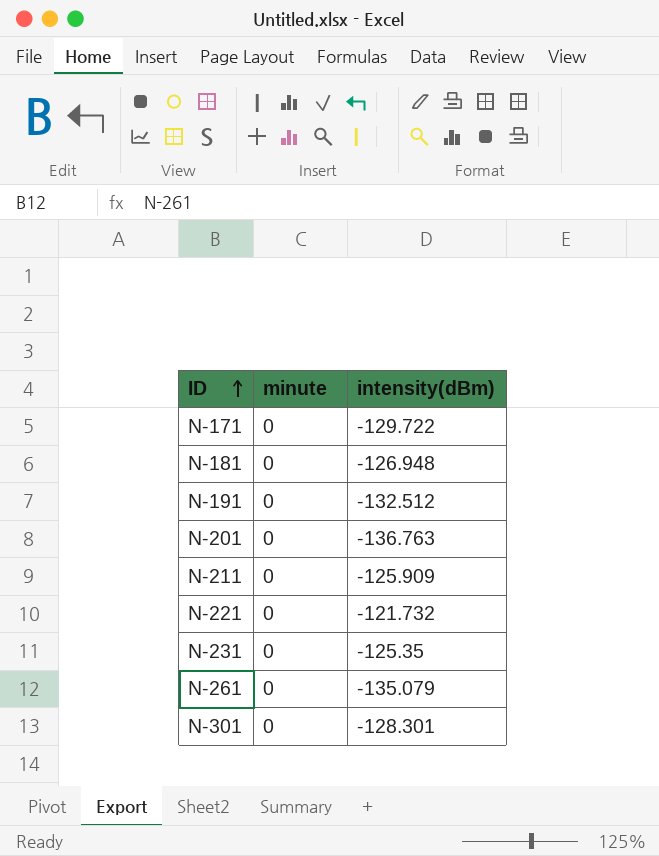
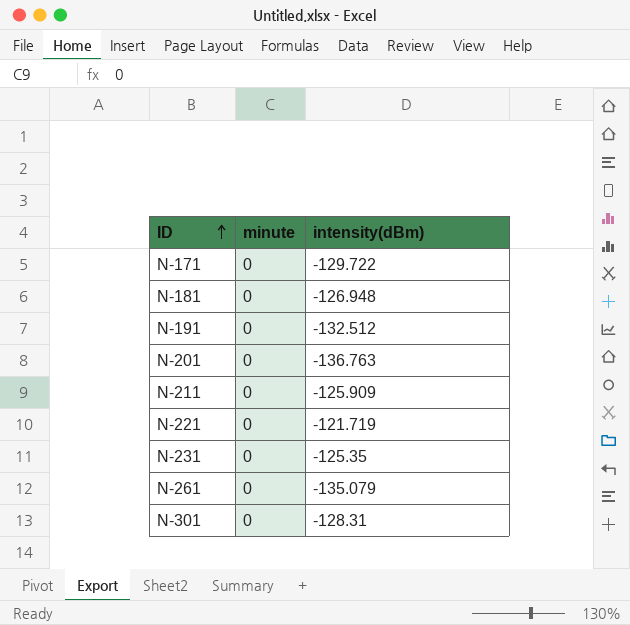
N-221 | intensity(dBm): -121.732 -> -121.719
N-301 | intensity(dBm): -128.301 -> -128.31

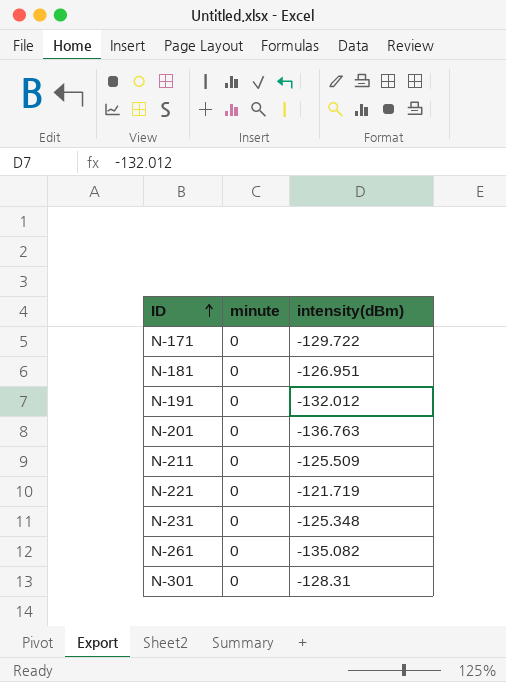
N-181 | intensity(dBm): -126.948 -> -126.951
N-191 | intensity(dBm): -132.512 -> -132.012
N-211 | intensity(dBm): -125.909 -> -125.509
N-231 | intensity(dBm): -125.35 -> -125.348
N-261 | intensity(dBm): -135.079 -> -135.082

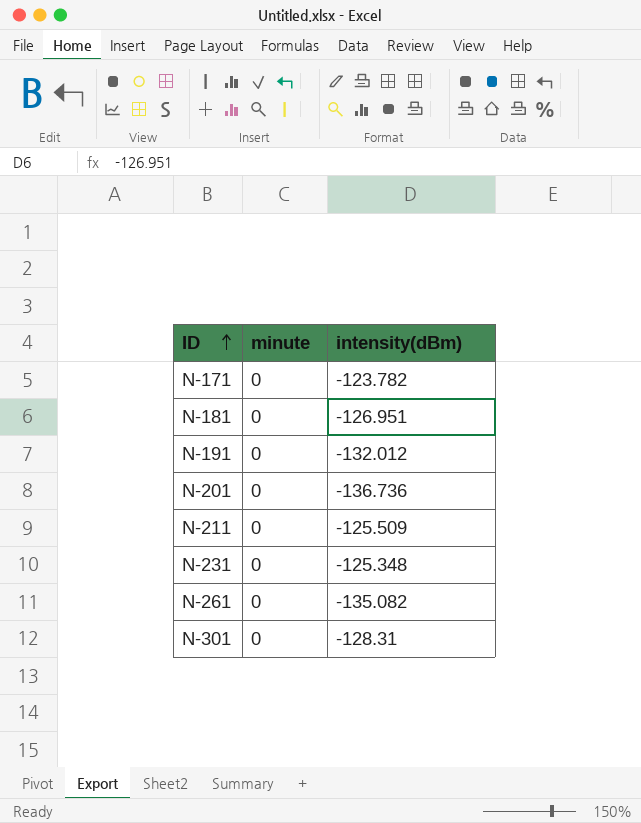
row N-221: 0 | -121.719 -> none
N-171 | intensity(dBm): -129.722 -> -123.782
N-201 | intensity(dBm): -136.763 -> -136.736

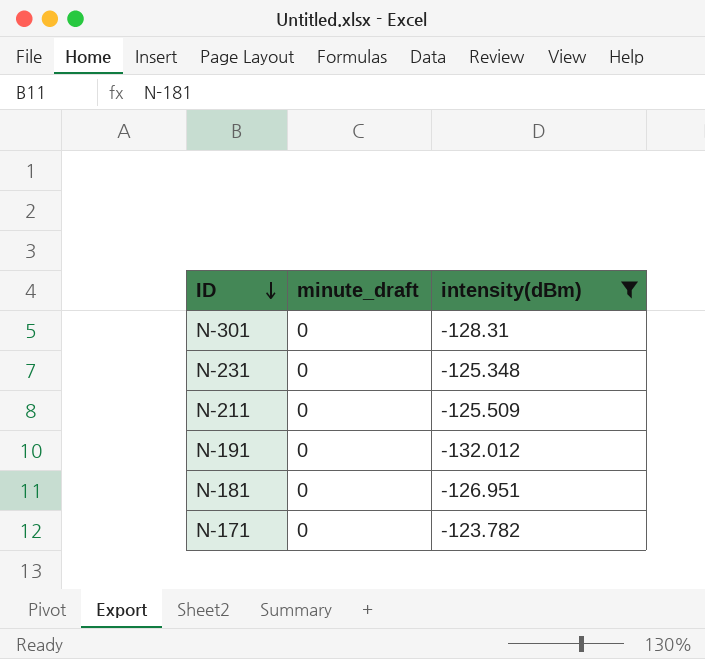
filter: none -> intensity(dBm) >= -132.012
row order: ID ascending -> ID descending
column name: minute -> minute_draft

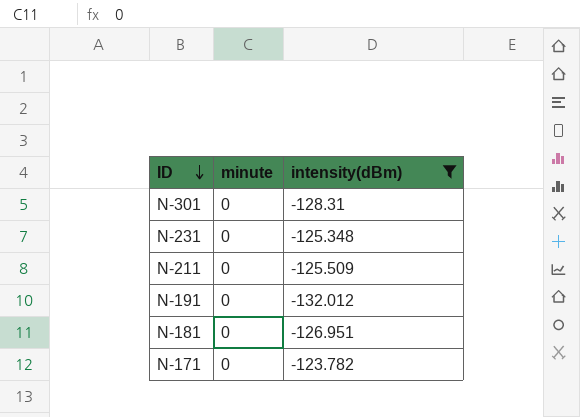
column name: minute_draft -> minute

